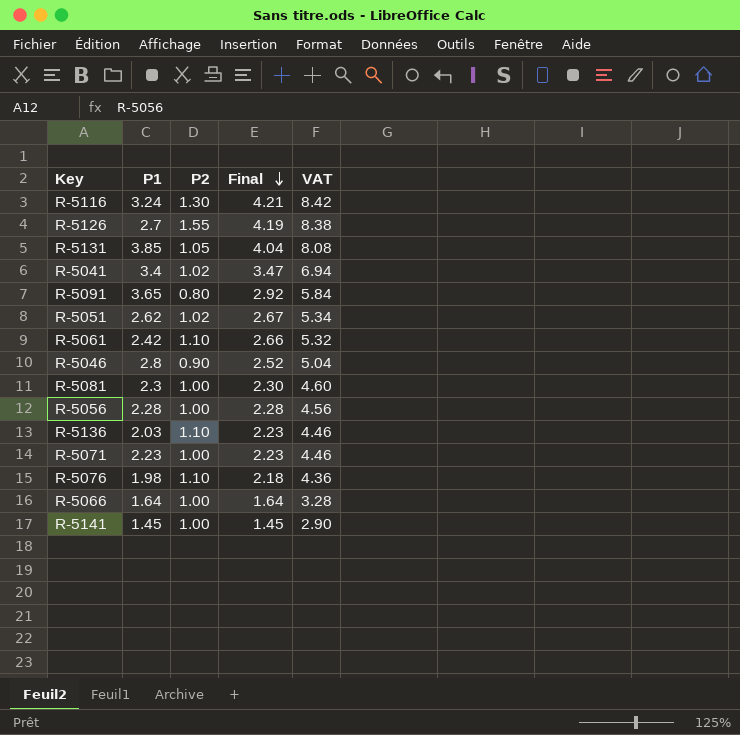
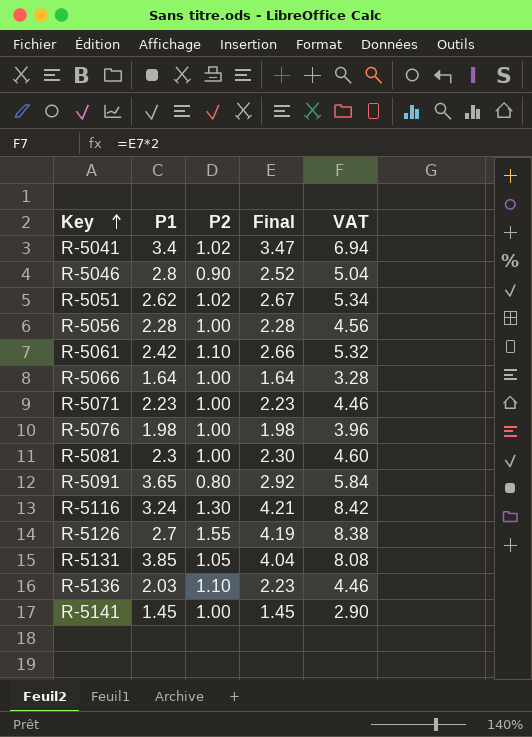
row order: Final descending -> Key ascending
R-5076 | P2: 1.10 -> 1.00
R-5076 | Final: 2.18 -> 1.98
R-5076 | VAT: 4.36 -> 3.96

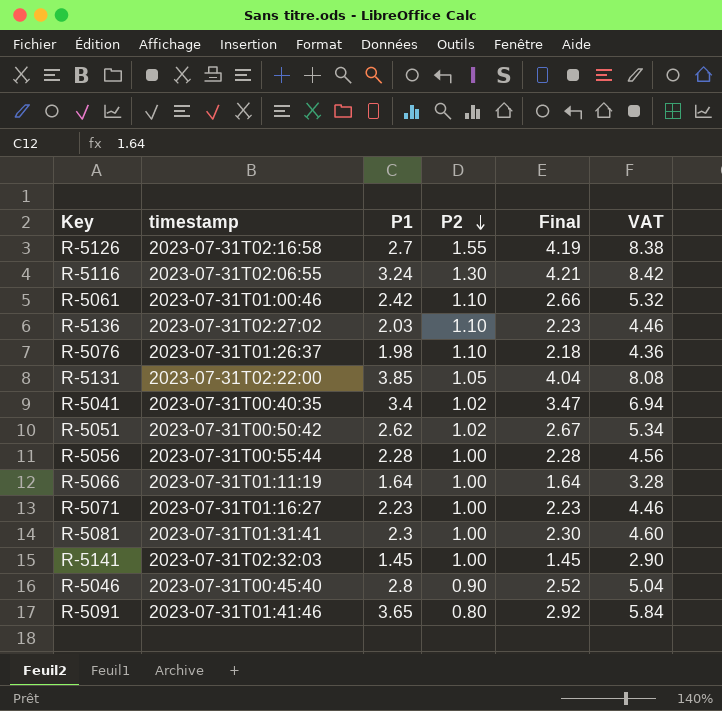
row order: Key ascending -> P2 descending
column timestamp | position: none -> 2
R-5076 | P2: 1.00 -> 1.10
R-5076 | Final: 1.98 -> 2.18
R-5076 | VAT: 3.96 -> 4.36

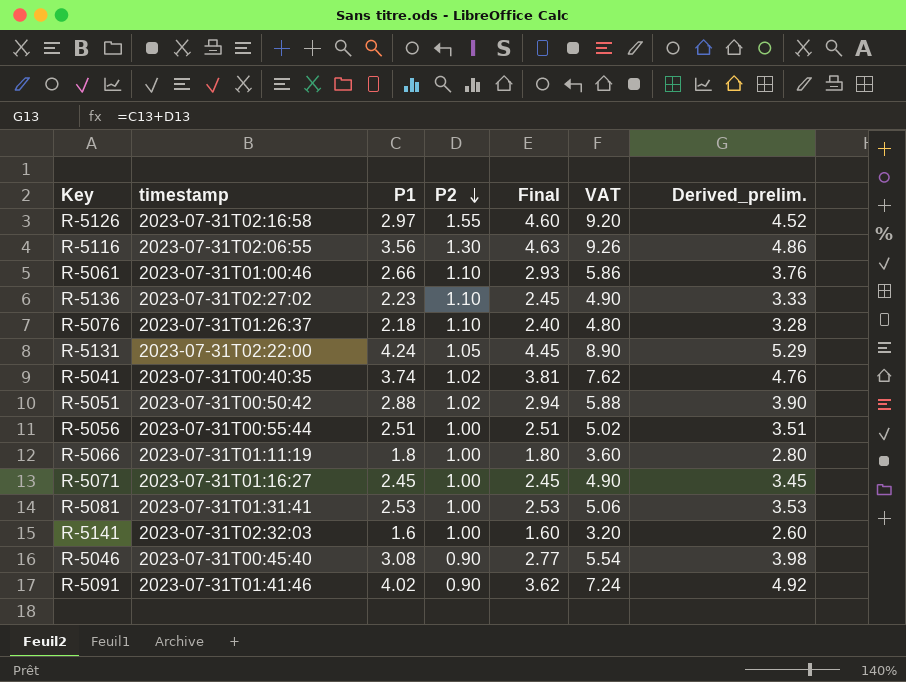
column Derived_prelim. | formula: none -> [P1] + [P2]
R-5126 | P1: 2.7 -> 2.97
R-5126 | Final: 4.19 -> 4.60
R-5126 | VAT: 8.38 -> 9.20
R-5116 | P1: 3.24 -> 3.56
R-5116 | Final: 4.21 -> 4.63
R-5116 | VAT: 8.42 -> 9.26
R-5061 | P1: 2.42 -> 2.66
R-5061 | Final: 2.66 -> 2.93
R-5061 | VAT: 5.32 -> 5.86
R-5136 | P1: 2.03 -> 2.23
R-5136 | Final: 2.23 -> 2.45
R-5136 | VAT: 4.46 -> 4.90
R-5076 | P1: 1.98 -> 2.18
R-5076 | Final: 2.18 -> 2.40
R-5076 | VAT: 4.36 -> 4.80
R-5131 | P1: 3.85 -> 4.24
R-5131 | Final: 4.04 -> 4.45
R-5131 | VAT: 8.08 -> 8.90
R-5041 | P1: 3.4 -> 3.74
R-5041 | Final: 3.47 -> 3.81
R-5041 | VAT: 6.94 -> 7.62
R-5051 | P1: 2.62 -> 2.88
R-5051 | Final: 2.67 -> 2.94
R-5051 | VAT: 5.34 -> 5.88
R-5056 | P1: 2.28 -> 2.51
R-5056 | Final: 2.28 -> 2.51
R-5056 | VAT: 4.56 -> 5.02
R-5066 | P1: 1.64 -> 1.8
R-5066 | Final: 1.64 -> 1.80
R-5066 | VAT: 3.28 -> 3.60
R-5071 | P1: 2.23 -> 2.45
R-5071 | Final: 2.23 -> 2.45
R-5071 | VAT: 4.46 -> 4.90
R-5081 | P1: 2.3 -> 2.53
R-5081 | Final: 2.30 -> 2.53
R-5081 | VAT: 4.60 -> 5.06
R-5141 | P1: 1.45 -> 1.6
R-5141 | Final: 1.45 -> 1.60
R-5141 | VAT: 2.90 -> 3.20
R-5046 | P1: 2.8 -> 3.08
R-5046 | Final: 2.52 -> 2.77
R-5046 | VAT: 5.04 -> 5.54
R-5091 | P1: 3.65 -> 4.02
R-5091 | P2: 0.80 -> 0.90
R-5091 | Final: 2.92 -> 3.62
R-5091 | VAT: 5.84 -> 7.24

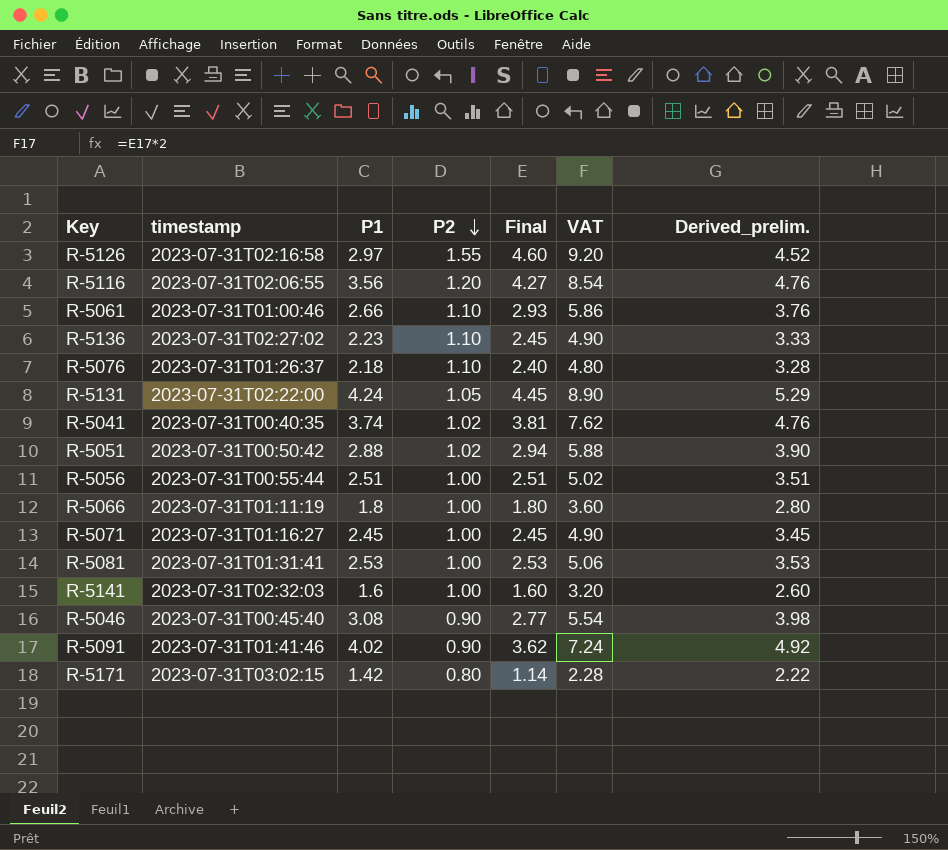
R-5116 | P2: 1.30 -> 1.20
R-5116 | Final: 4.63 -> 4.27
R-5116 | VAT: 9.26 -> 8.54
R-5116 | Derived_prelim.: 4.86 -> 4.76
row R-5171: none -> 2023-07-31T03:02:15 | 1.42 | 0.80 | 1.14 | 2.28 | 2.22

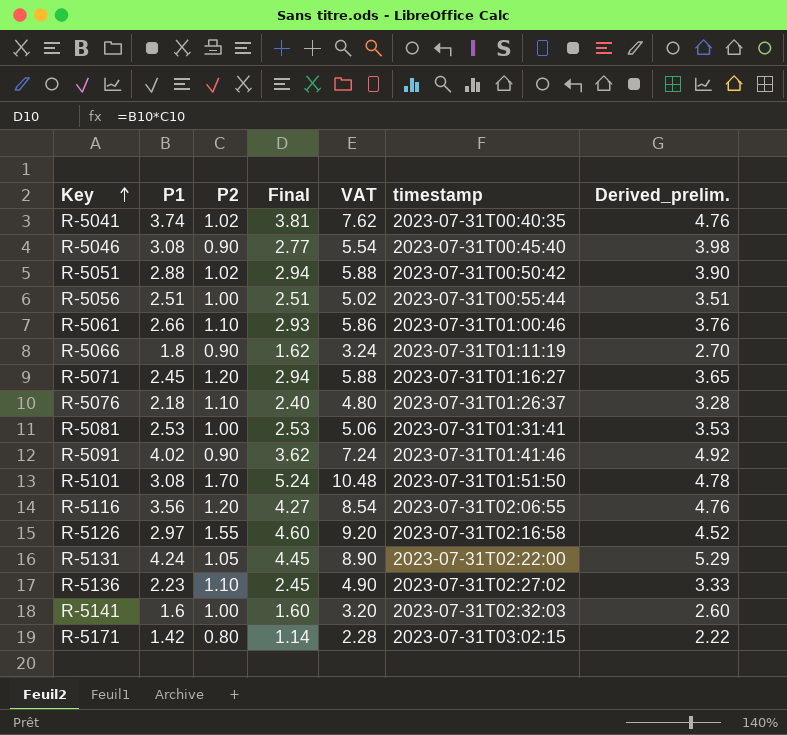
row order: P2 descending -> Key ascending
column timestamp | position: 2 -> 6
R-5066 | P2: 1.00 -> 0.90
R-5066 | Final: 1.80 -> 1.62
R-5066 | VAT: 3.60 -> 3.24
R-5066 | Derived_prelim.: 2.80 -> 2.70
R-5071 | P2: 1.00 -> 1.20
R-5071 | Final: 2.45 -> 2.94
R-5071 | VAT: 4.90 -> 5.88
R-5071 | Derived_prelim.: 3.45 -> 3.65
row R-5101: none -> 3.08 | 1.70 | 5.24 | 10.48 | 2023-07-31T01:51:50 | 4.78

